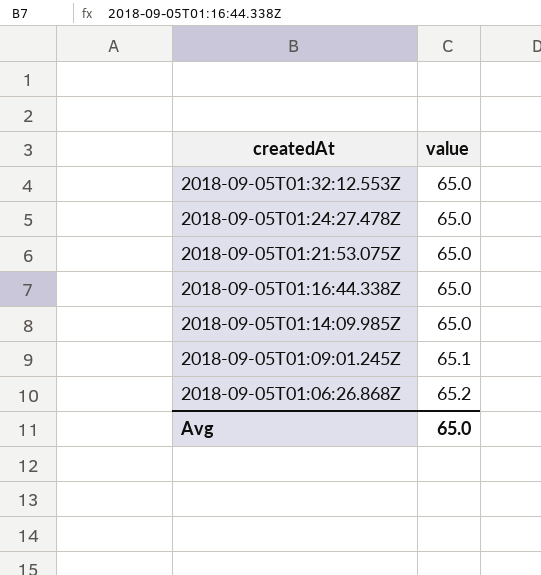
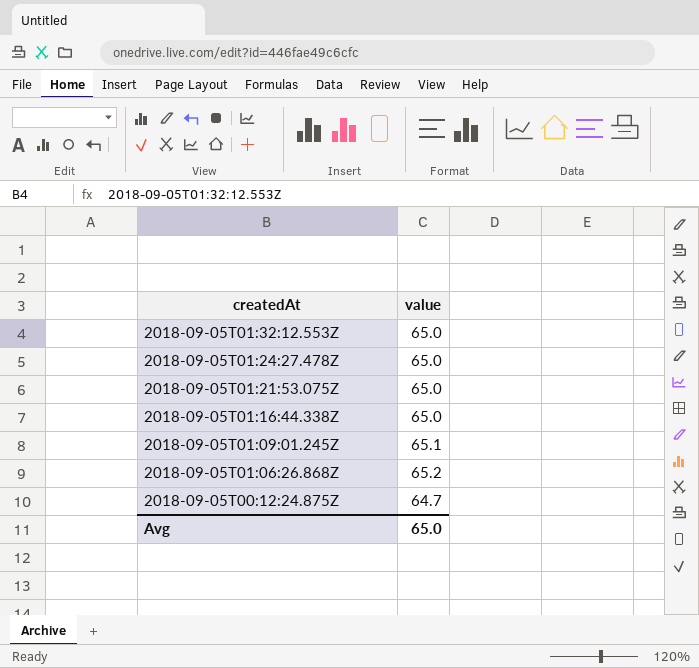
row 2018-09-05T01:14:09.985Z: 65.0 -> none
row 2018-09-05T00:12:24.875Z: none -> 64.7

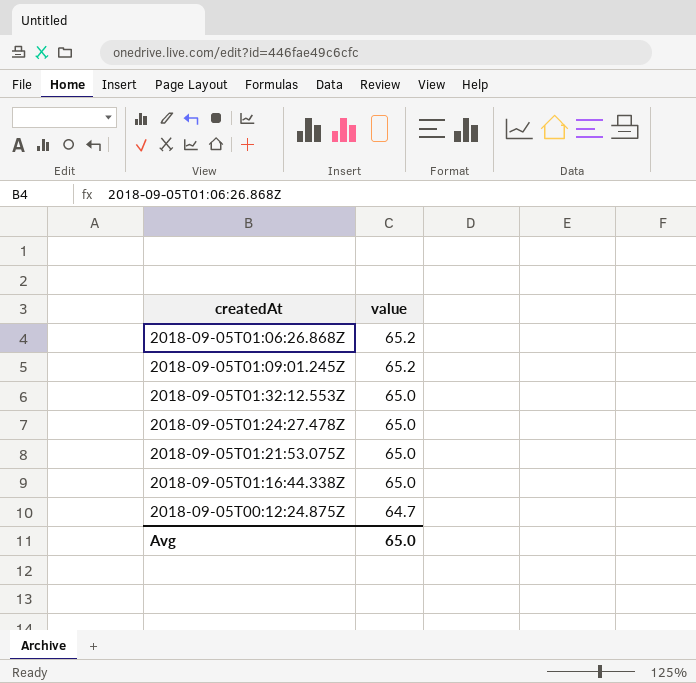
row order: createdAt descending -> value descending
2018-09-05T01:09:01.245Z | value: 65.1 -> 65.2

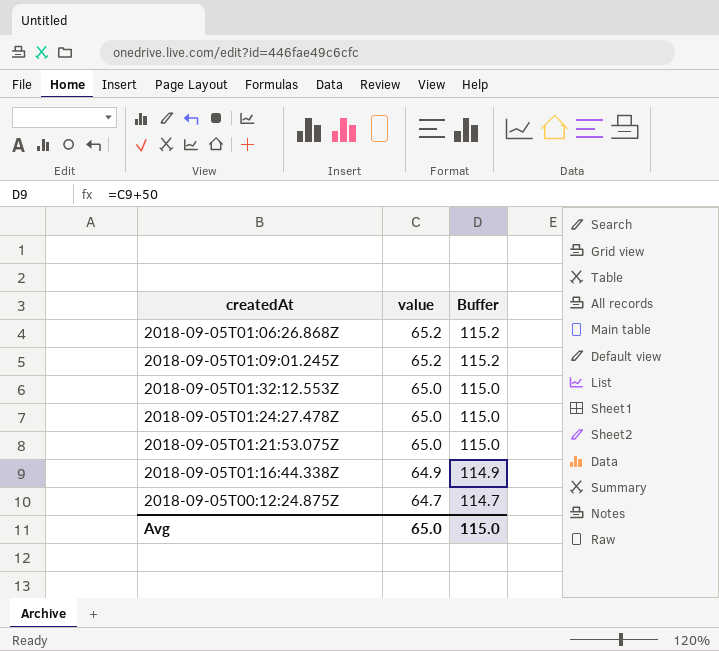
column Buffer | formula: none -> [value] + 50
2018-09-05T01:16:44.338Z | value: 65.0 -> 64.9

